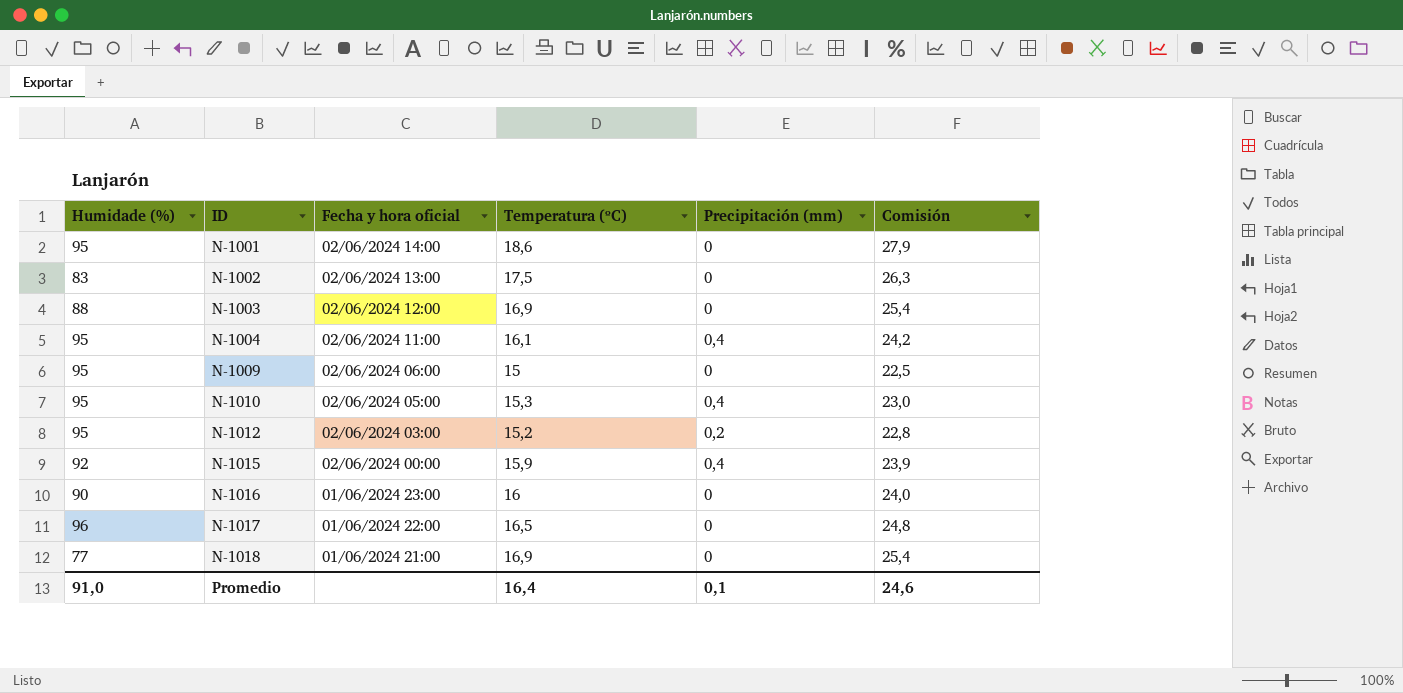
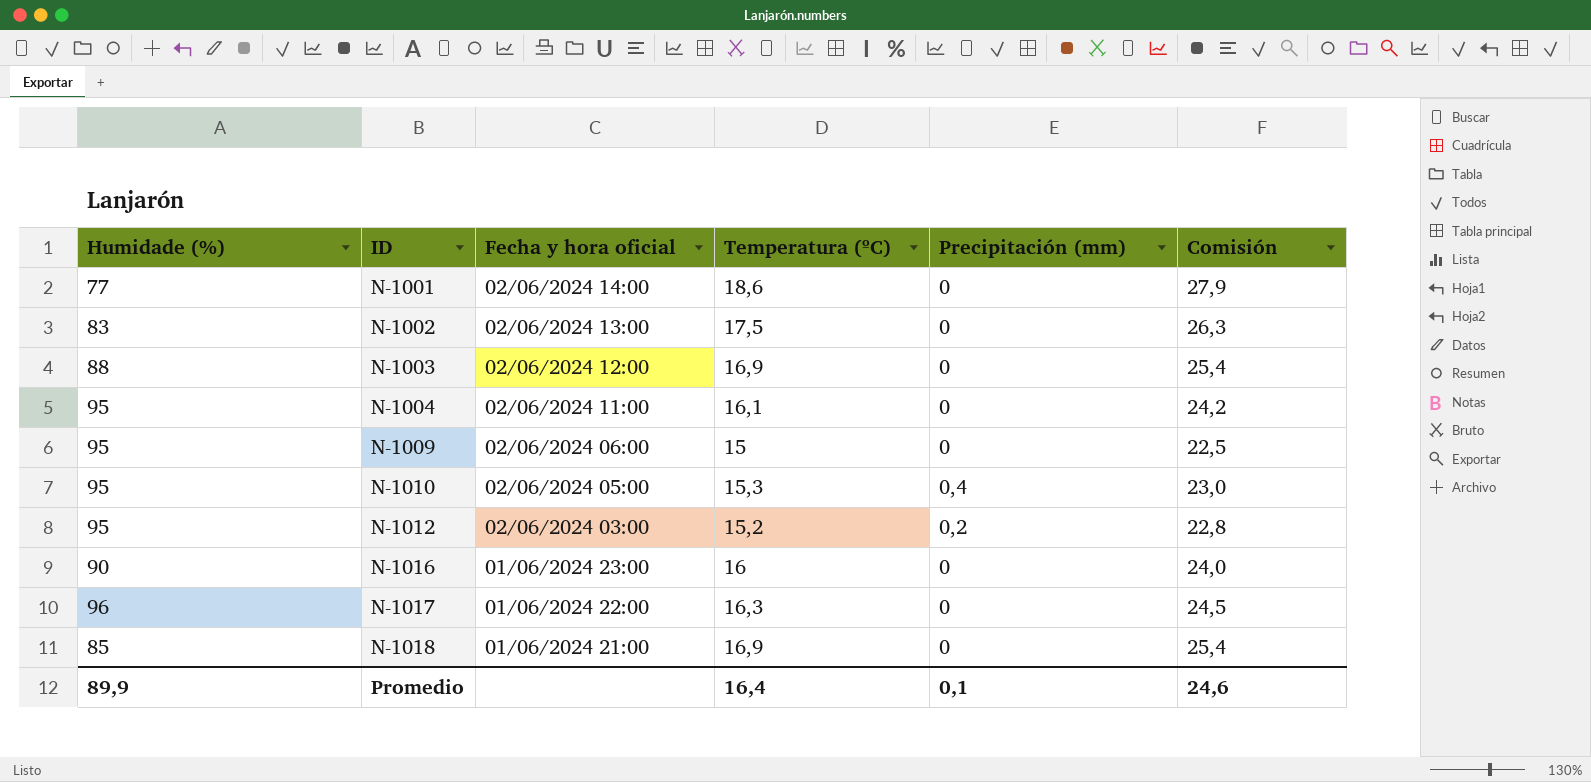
row N-1015: 92 | 02/06/2024 00:00 | 15,9 | 0,4 | 23,9 -> none
N-1001 | Humidade (%): 95 -> 77
N-1004 | Precipitación (mm): 0,4 -> 0
N-1017 | Temperatura (ºC): 16,5 -> 16,3
N-1017 | Comisión: 24,8 -> 24,5
N-1018 | Humidade (%): 77 -> 85
Promedio | Humidade (%): 91,0 -> 89,9

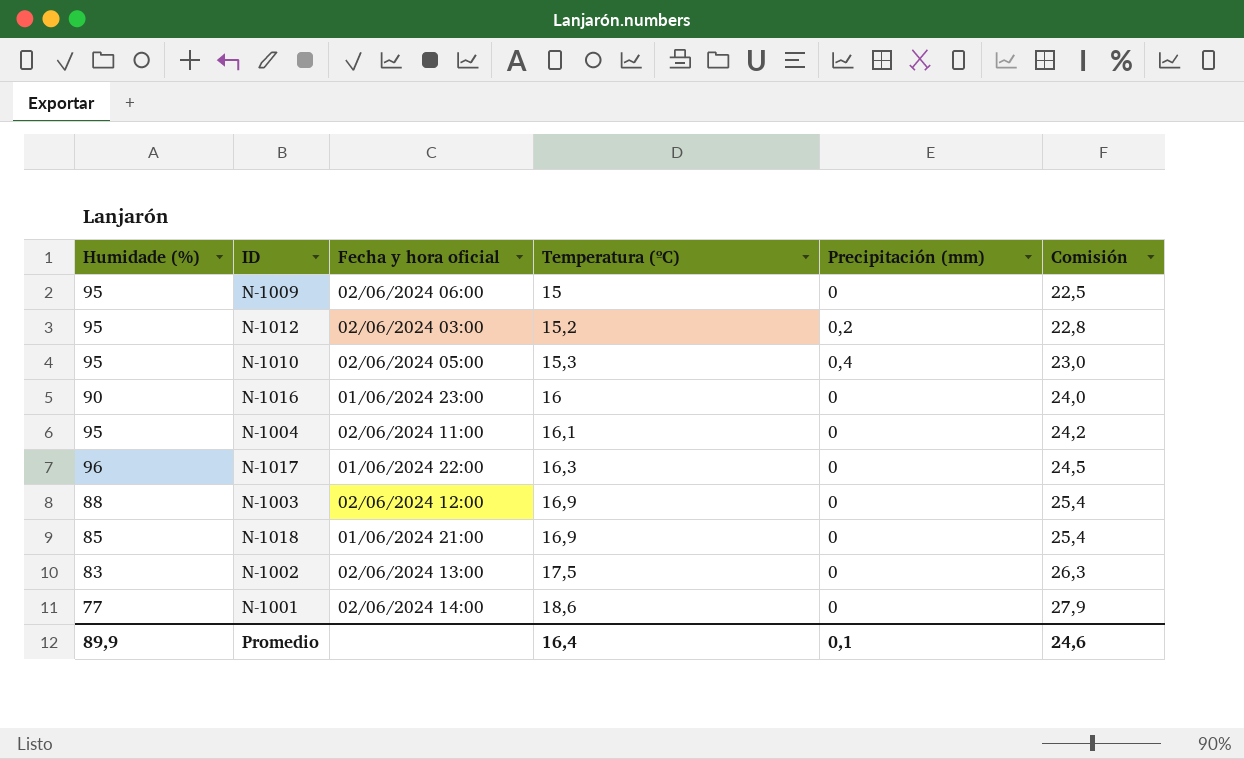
row order: ID ascending -> Temperatura (ºC) ascending

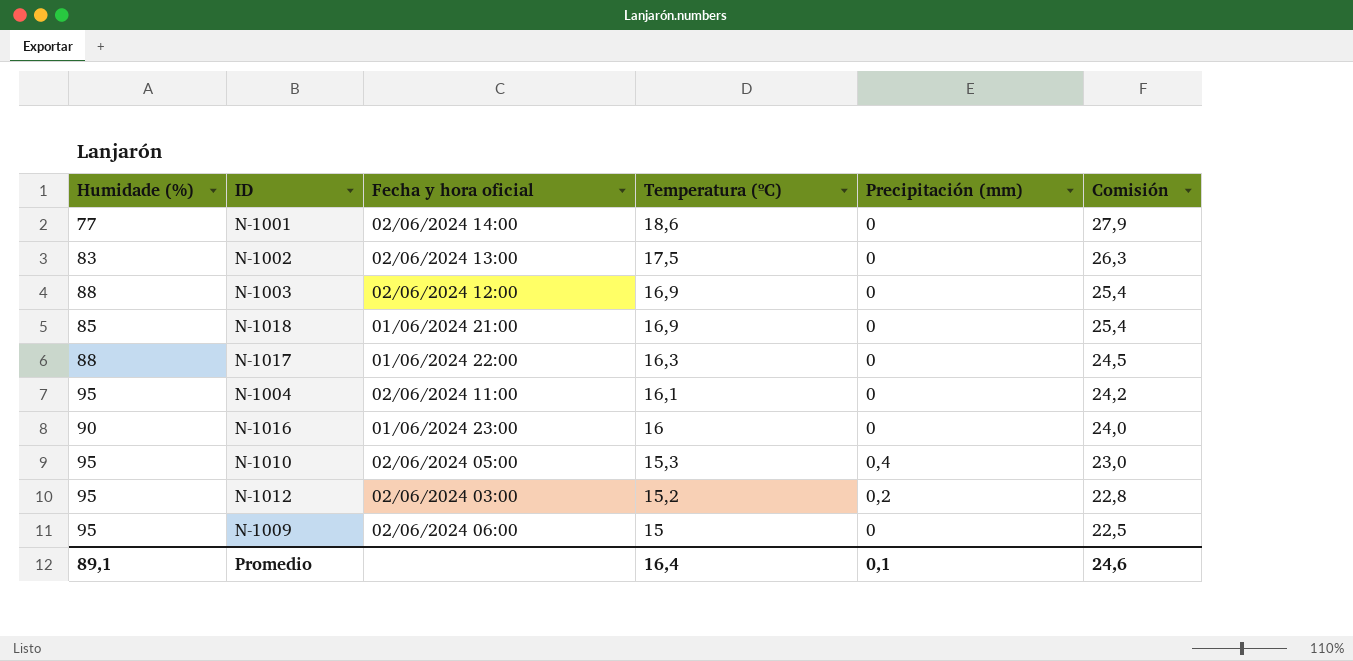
row order: Temperatura (ºC) ascending -> Temperatura (ºC) descending
N-1017 | Humidade (%): 96 -> 88
Promedio | Humidade (%): 89,9 -> 89,1

